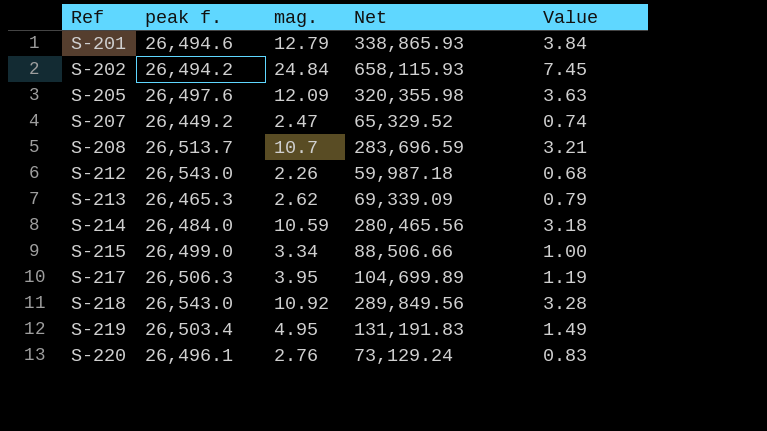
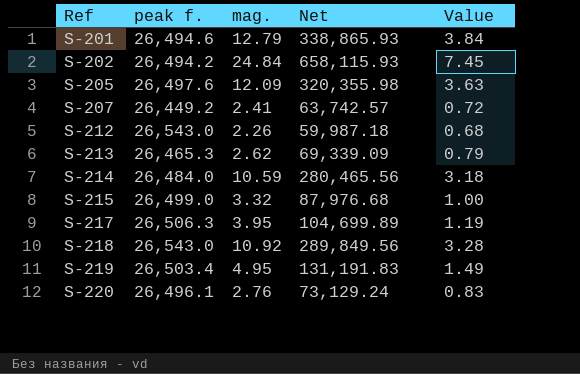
row S-208: 26,513.7 | 10.7 | 283,696.59 | 3.21 -> none
S-207 | mag.: 2.47 -> 2.41
S-207 | Net: 65,329.52 -> 63,742.57
S-207 | Value: 0.74 -> 0.72
S-215 | mag.: 3.34 -> 3.32
S-215 | Net: 88,506.66 -> 87,976.68

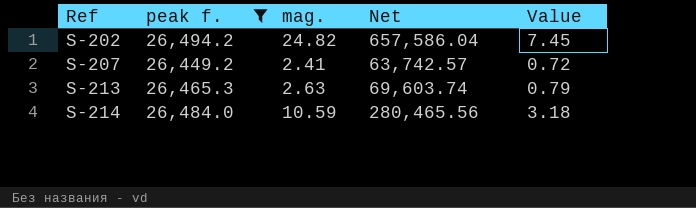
filter: none -> peak f. <= 26,494.2
S-202 | mag.: 24.84 -> 24.82
S-202 | Net: 658,115.93 -> 657,586.04
S-213 | mag.: 2.62 -> 2.63
S-213 | Net: 69,339.09 -> 69,603.74

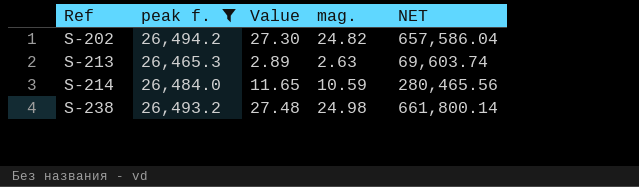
column Value | formula: [mag.] * 0.3 -> [mag.] * 1.1
column Value | position: 5 -> 3
column name: Net -> NET
row S-207: 26,449.2 | 2.41 | 63,742.57 | 0.72 -> none
row S-238: none -> 26,493.2 | 27.48 | 24.98 | 661,800.14

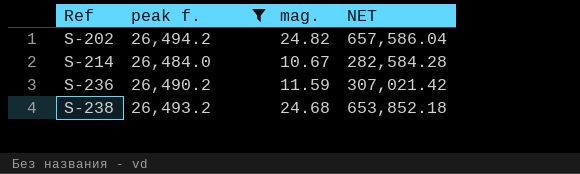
column Value | formula: [mag.] * 1.1 -> none
row S-213: 26,465.3 | 2.89 | 2.63 | 69,603.74 -> none
S-214 | mag.: 10.59 -> 10.67
S-214 | NET: 280,465.56 -> 282,584.28
row S-236: none -> 26,490.2 | 11.59 | 307,021.42
S-238 | mag.: 24.98 -> 24.68
S-238 | NET: 661,800.14 -> 653,852.18

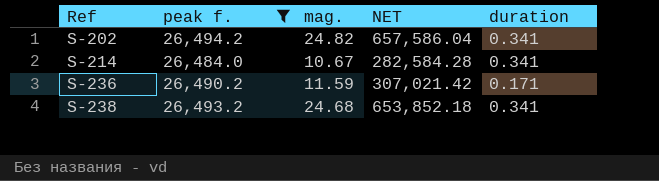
column duration | position: none -> 5

